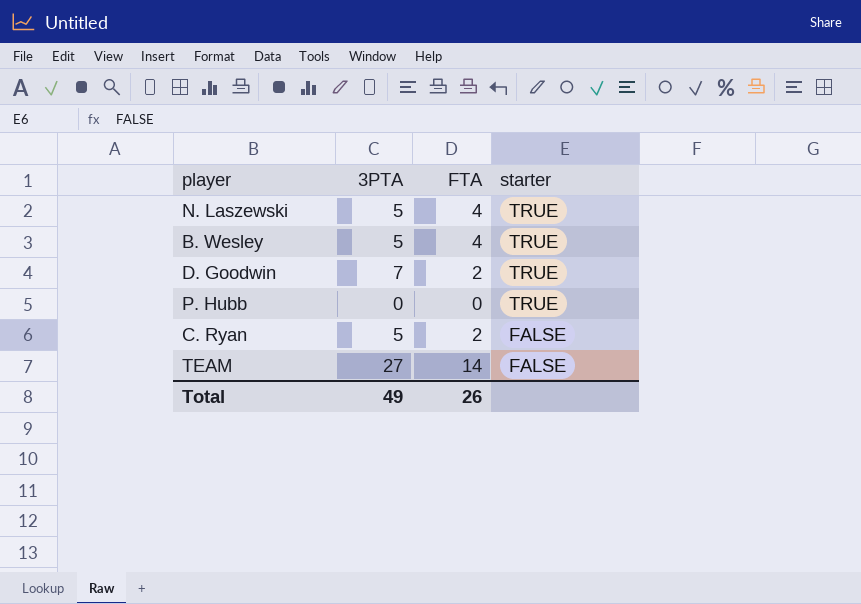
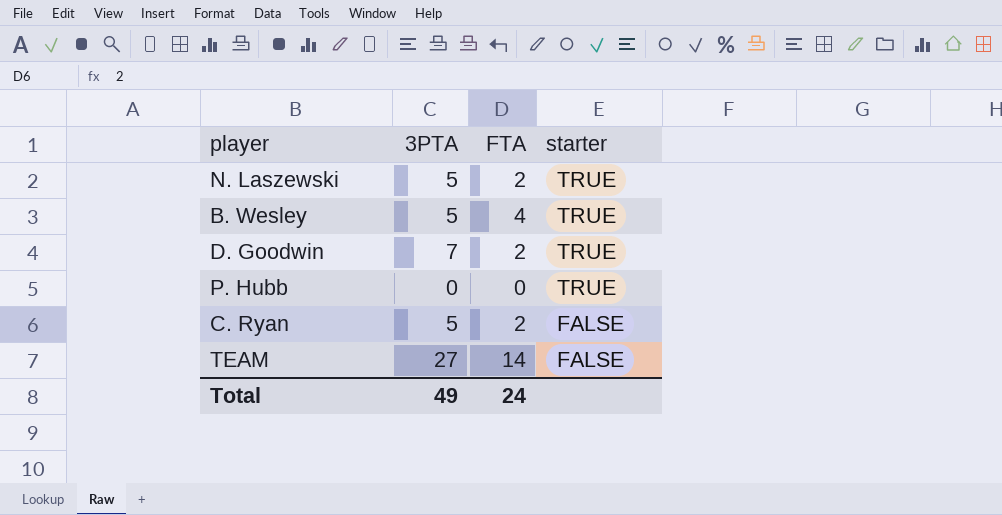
N. Laszewski | FTA: 4 -> 2
Total | FTA: 26 -> 24

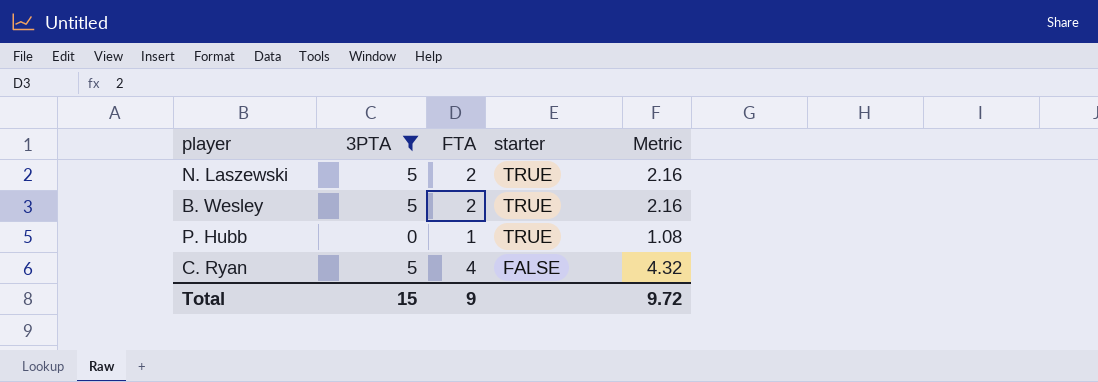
filter: none -> 3PTA <= 5
column Metric | formula: none -> [FTA] * 1.08
B. Wesley | FTA: 4 -> 2
P. Hubb | FTA: 0 -> 1
C. Ryan | FTA: 2 -> 4
Total | 3PTA: 49 -> 15
Total | FTA: 24 -> 9

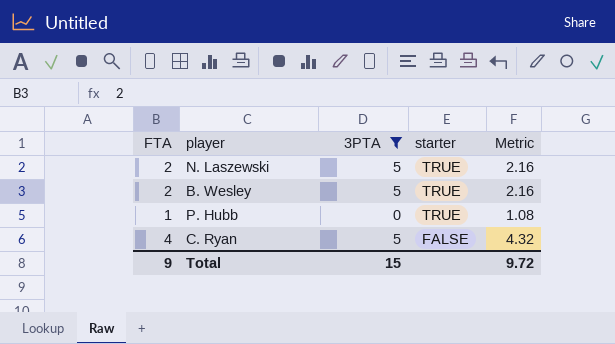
column FTA | position: 3 -> 1

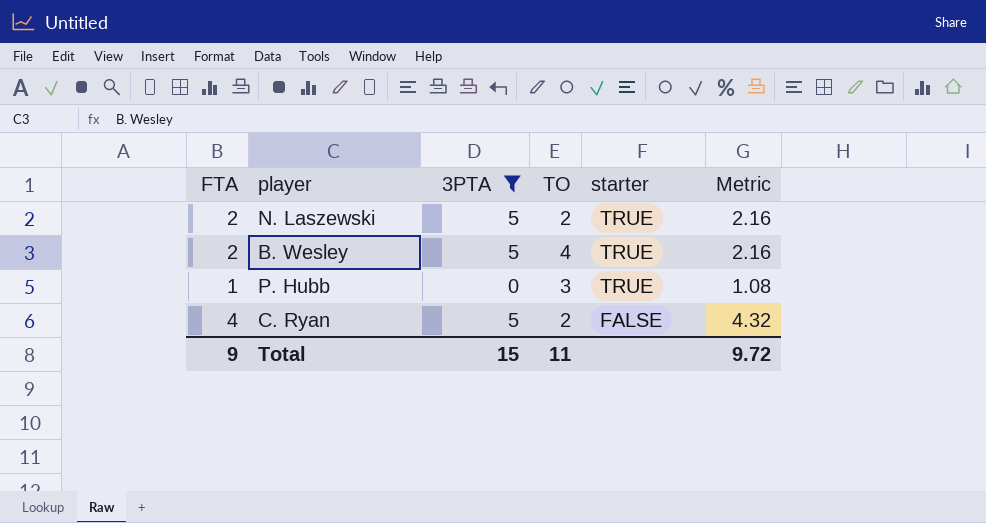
column TO | position: none -> 4

